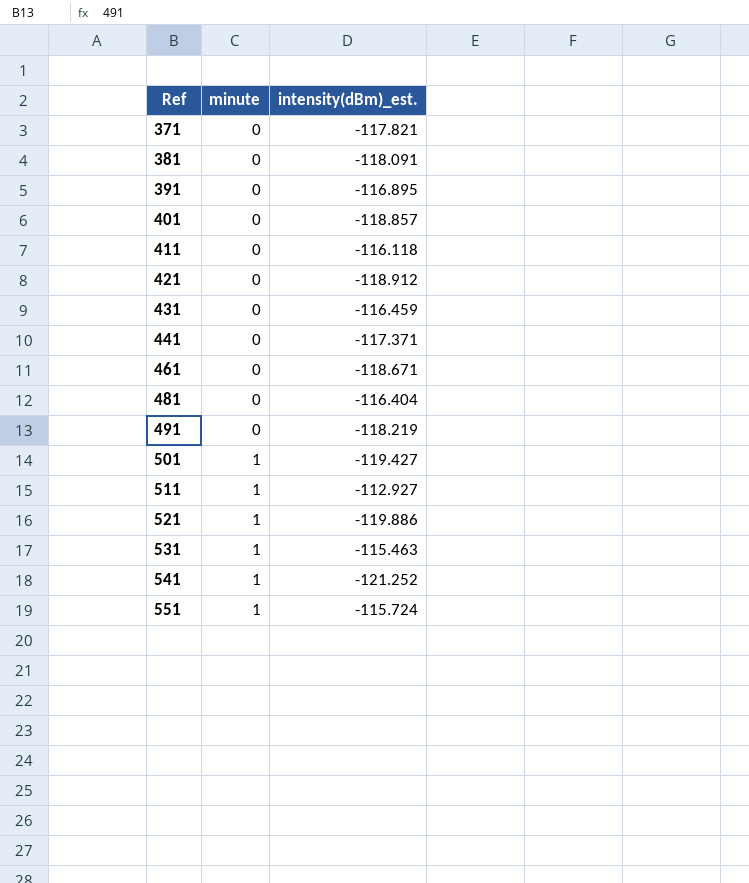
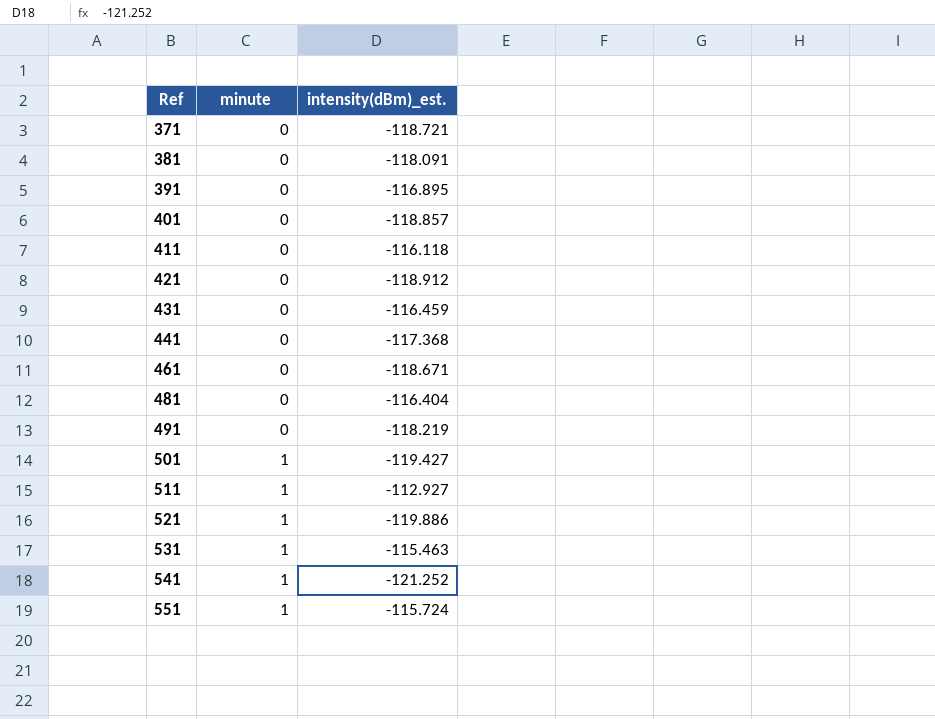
371 | intensity(dBm)_est.: -117.821 -> -118.721
441 | intensity(dBm)_est.: -117.371 -> -117.368

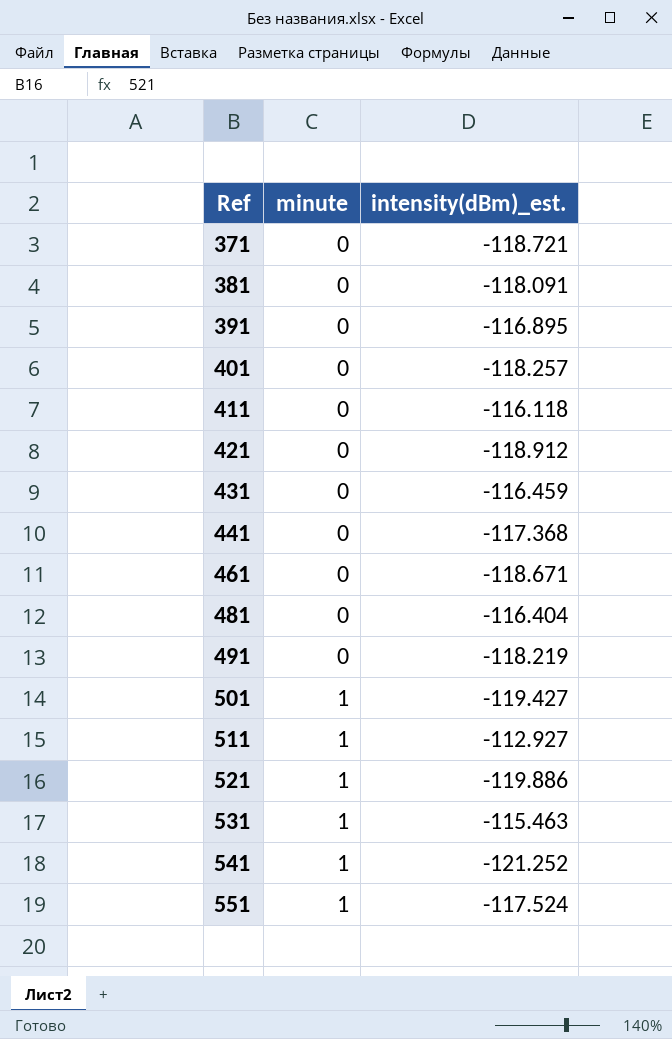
401 | intensity(dBm)_est.: -118.857 -> -118.257
551 | intensity(dBm)_est.: -115.724 -> -117.524

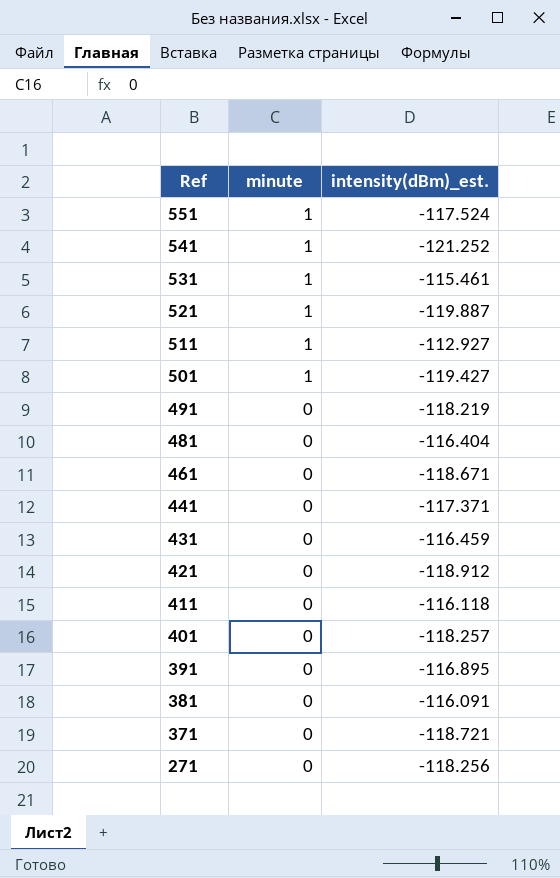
row order: Ref ascending -> Ref descending
531 | intensity(dBm)_est.: -115.463 -> -115.461
521 | intensity(dBm)_est.: -119.886 -> -119.887
441 | intensity(dBm)_est.: -117.368 -> -117.371
381 | intensity(dBm)_est.: -118.091 -> -116.091
row 271: none -> 0 | -118.256

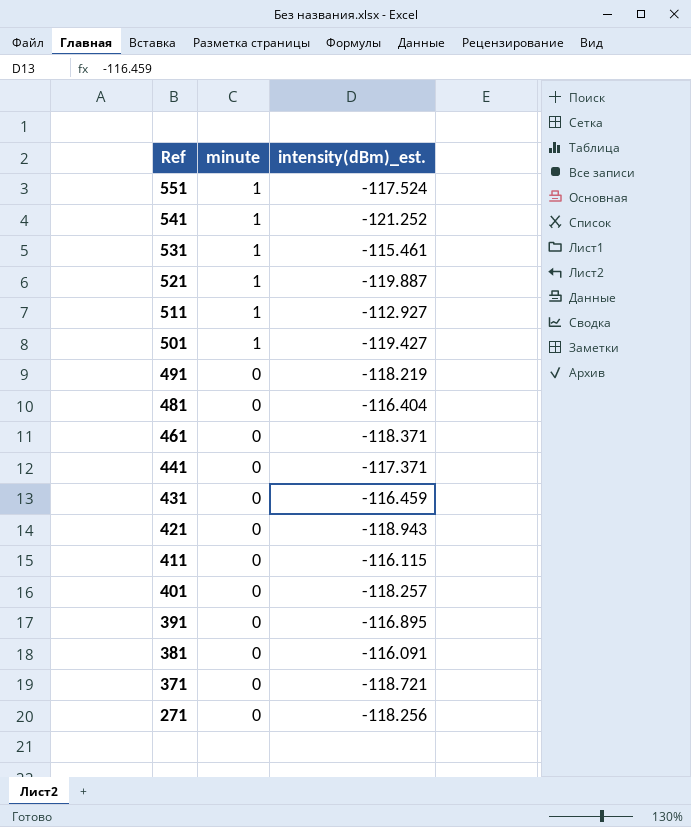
461 | intensity(dBm)_est.: -118.671 -> -118.371
421 | intensity(dBm)_est.: -118.912 -> -118.943
411 | intensity(dBm)_est.: -116.118 -> -116.115

